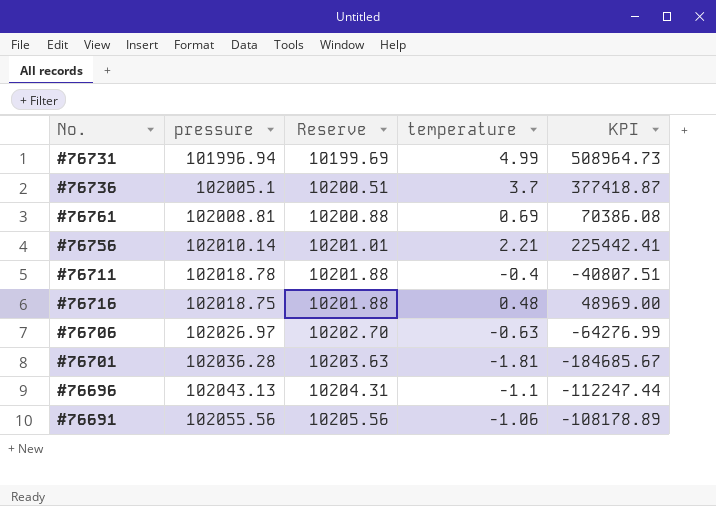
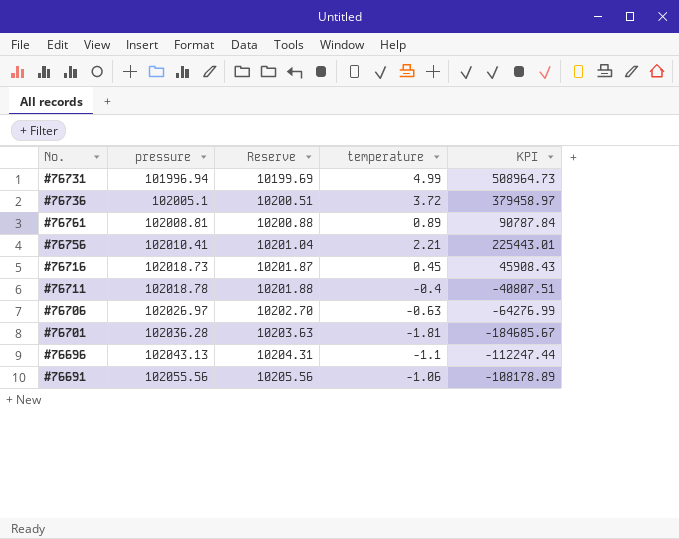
row order: Reserve ascending -> pressure ascending
#76736 | temperature: 3.7 -> 3.72
#76736 | KPI: 377418.87 -> 379458.97
#76761 | temperature: 0.69 -> 0.89
#76761 | KPI: 70386.08 -> 90787.84
#76756 | pressure: 102010.14 -> 102010.41
#76756 | Reserve: 10201.01 -> 10201.04
#76756 | KPI: 225442.41 -> 225443.01
#76716 | pressure: 102018.75 -> 102018.73
#76716 | Reserve: 10201.88 -> 10201.87
#76716 | temperature: 0.48 -> 0.45
#76716 | KPI: 48969.00 -> 45908.43

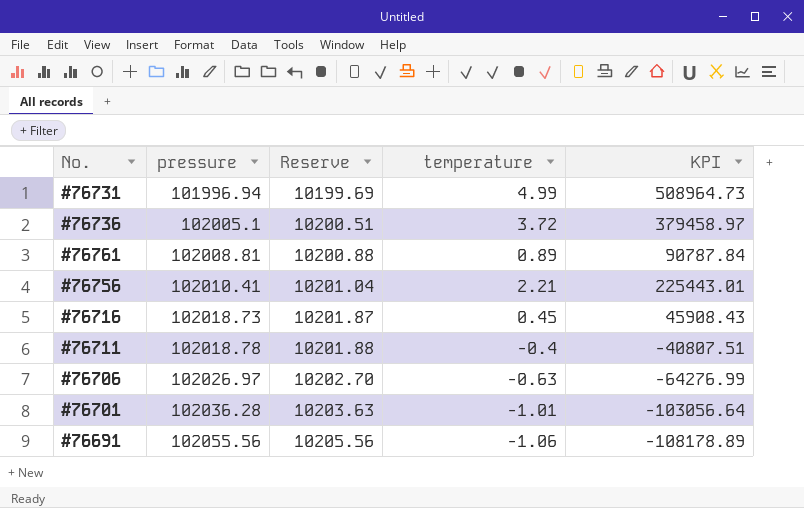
row #76696: 102043.13 | 10204.31 | -1.1 | -112247.44 -> none
#76701 | temperature: -1.81 -> -1.01
#76701 | KPI: -184685.67 -> -103056.64

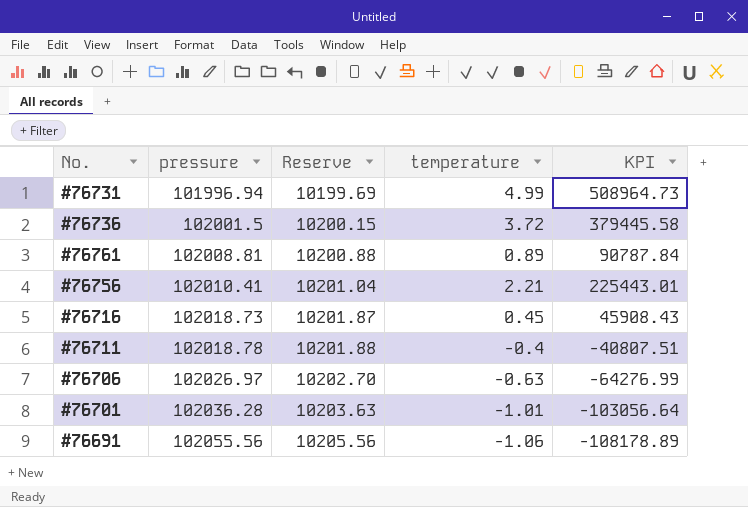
#76736 | pressure: 102005.1 -> 102001.5
#76736 | Reserve: 10200.51 -> 10200.15
#76736 | KPI: 379458.97 -> 379445.58

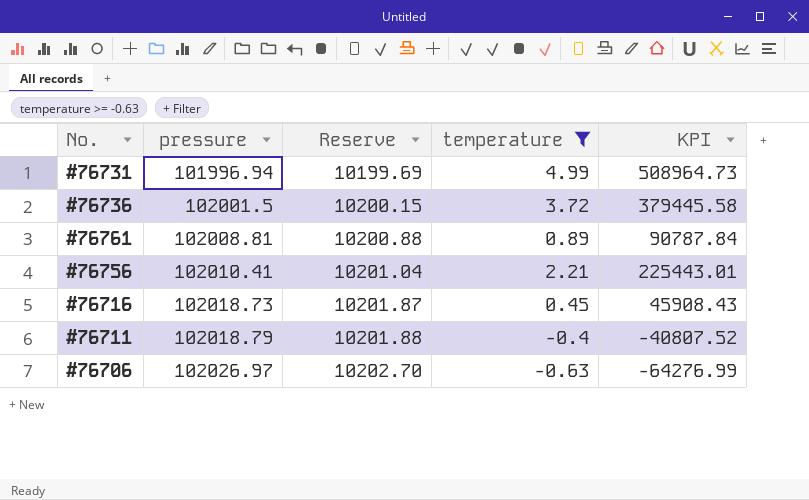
filter: none -> temperature >= -0.63
#76711 | pressure: 102018.78 -> 102018.79
#76711 | KPI: -40807.51 -> -40807.52

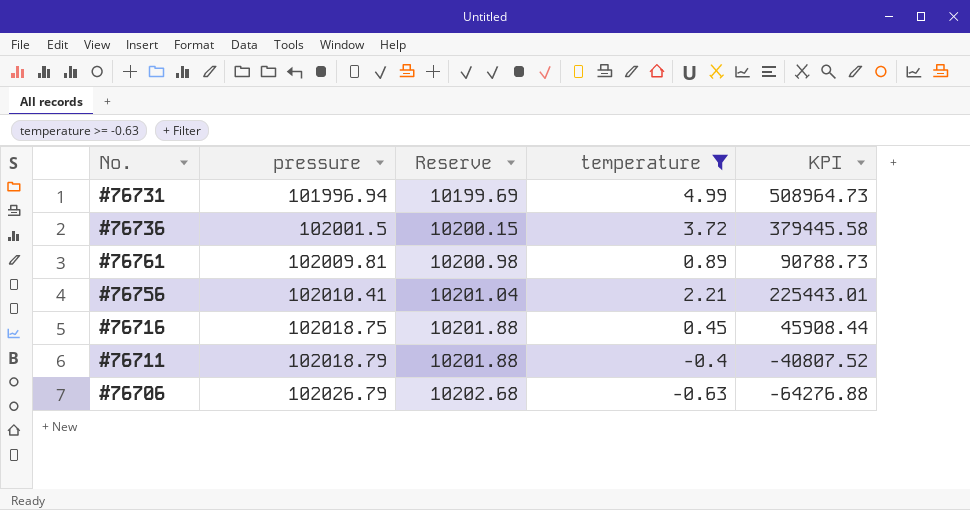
#76761 | pressure: 102008.81 -> 102009.81
#76761 | Reserve: 10200.88 -> 10200.98
#76761 | KPI: 90787.84 -> 90788.73
#76716 | pressure: 102018.73 -> 102018.75
#76716 | Reserve: 10201.87 -> 10201.88
#76716 | KPI: 45908.43 -> 45908.44
#76706 | pressure: 102026.97 -> 102026.79
#76706 | Reserve: 10202.70 -> 10202.68
#76706 | KPI: -64276.99 -> -64276.88

